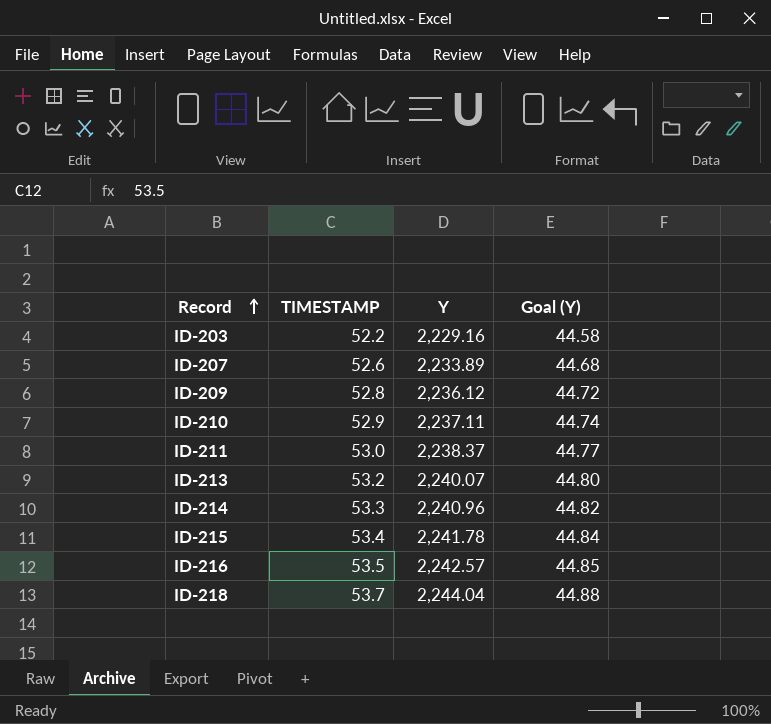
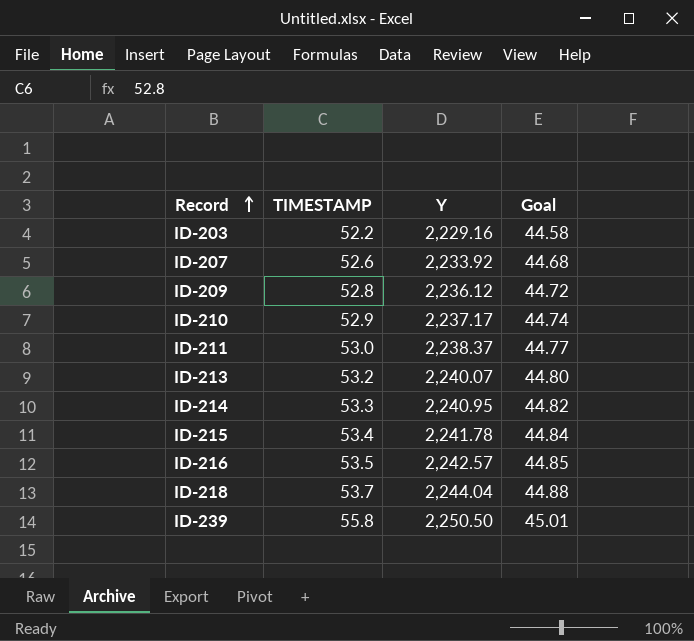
column name: Goal (Y) -> Goal
ID-207 | Y: 2,233.89 -> 2,233.92
ID-210 | Y: 2,237.11 -> 2,237.17
ID-214 | Y: 2,240.96 -> 2,240.95
row ID-239: none -> 55.8 | 2,250.50 | 45.01

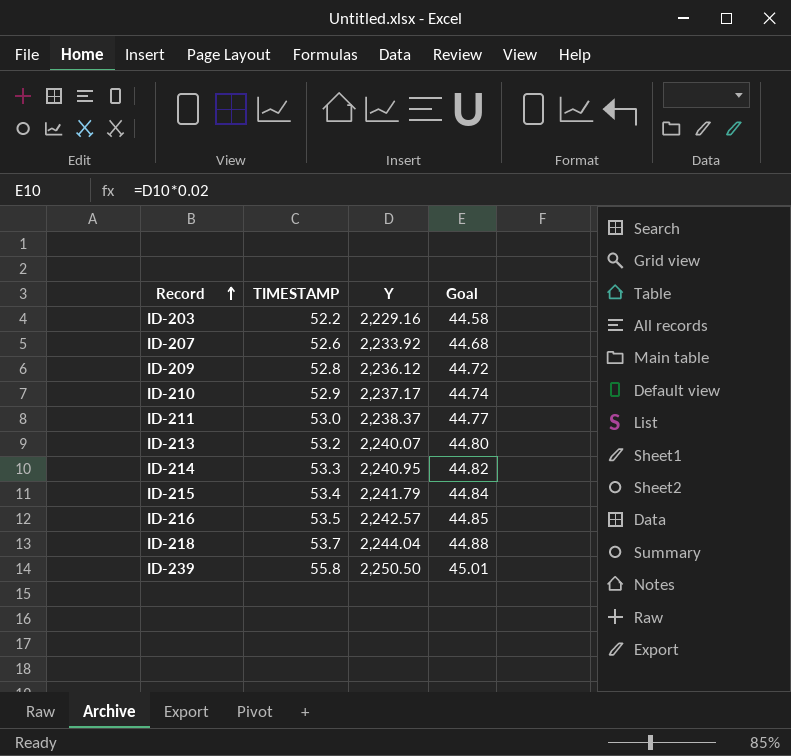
ID-215 | Y: 2,241.78 -> 2,241.79

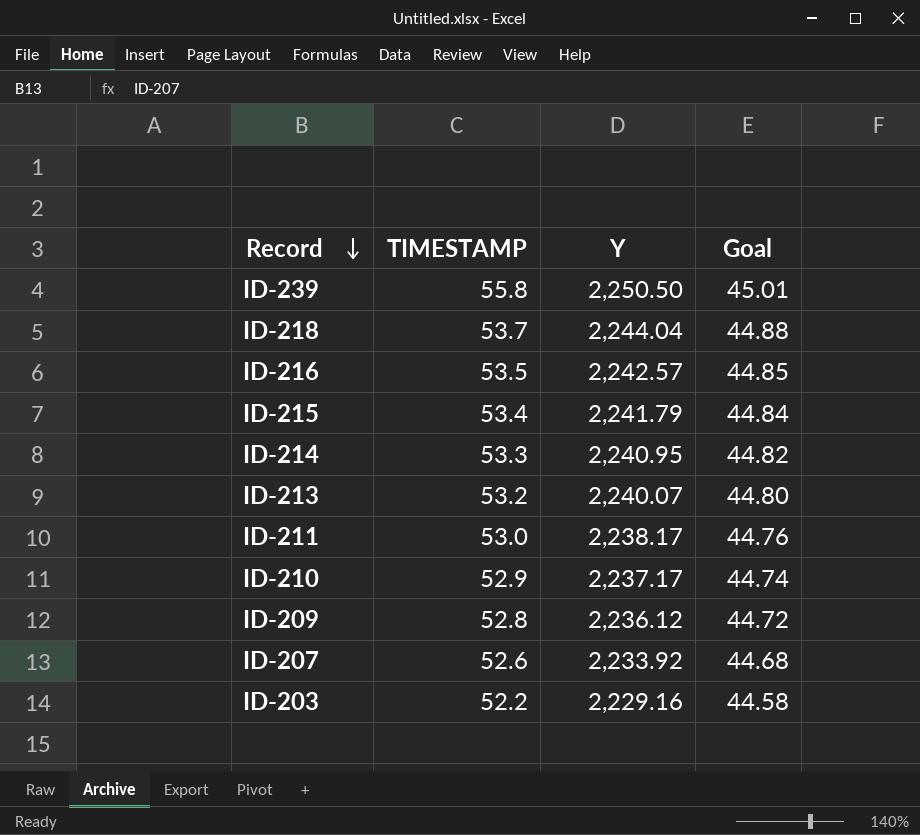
row order: Record ascending -> Record descending
ID-211 | Y: 2,238.37 -> 2,238.17
ID-211 | Goal: 44.77 -> 44.76

